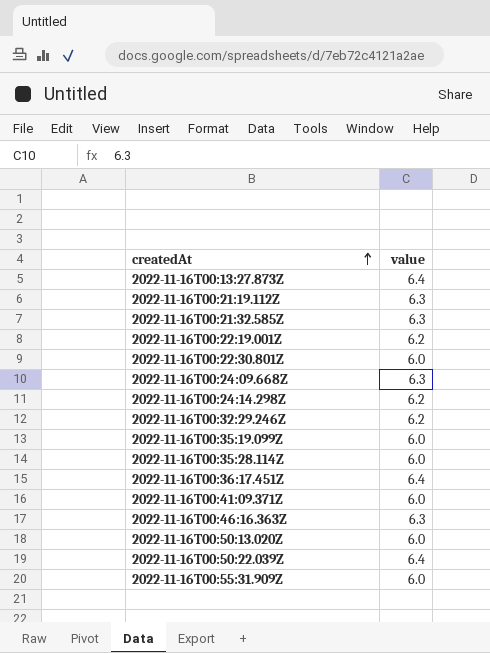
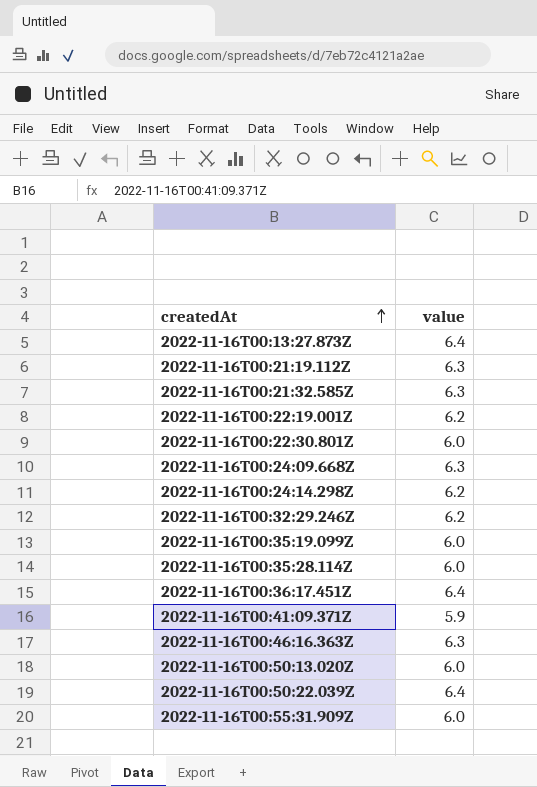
2022-11-16T00:41:09.371Z | value: 6.0 -> 5.9

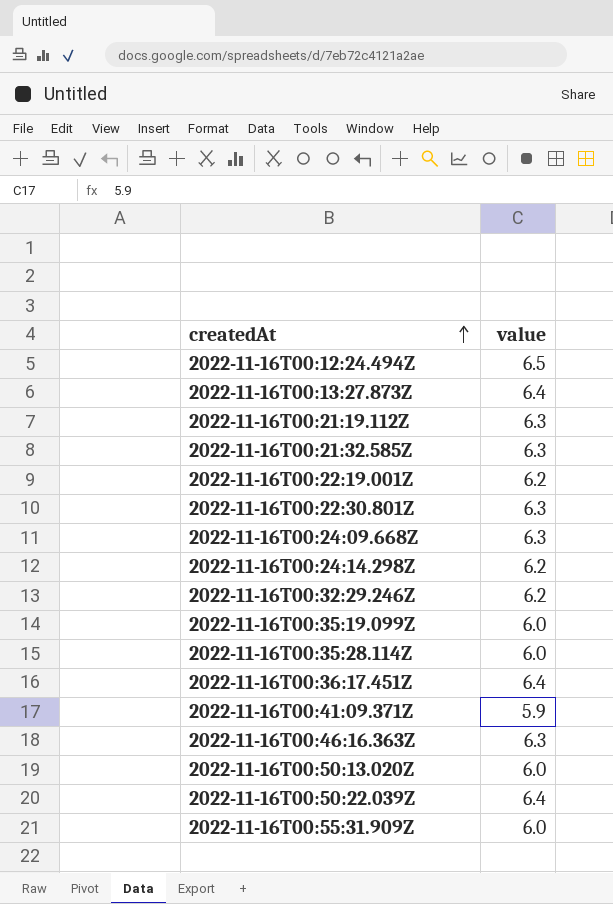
row 2022-11-16T00:12:24.494Z: none -> 6.5
2022-11-16T00:22:30.801Z | value: 6.0 -> 6.3

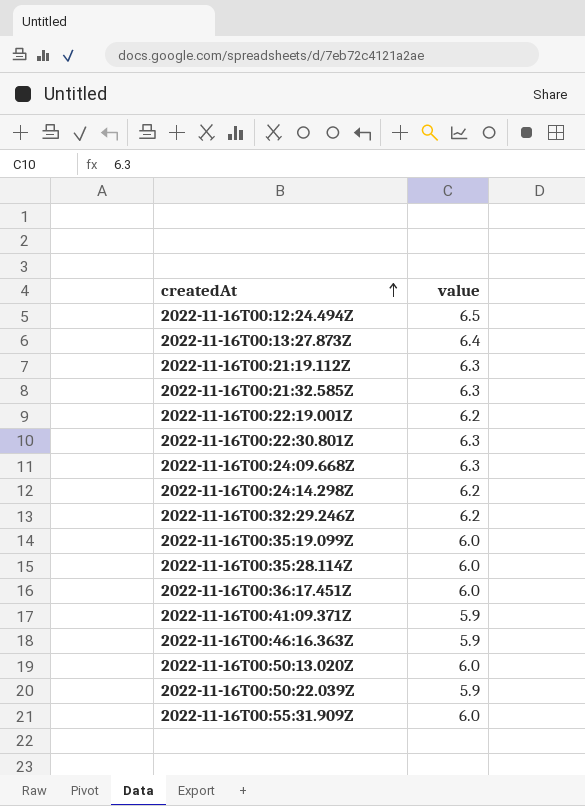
2022-11-16T00:36:17.451Z | value: 6.4 -> 6.0
2022-11-16T00:46:16.363Z | value: 6.3 -> 5.9
2022-11-16T00:50:22.039Z | value: 6.4 -> 5.9

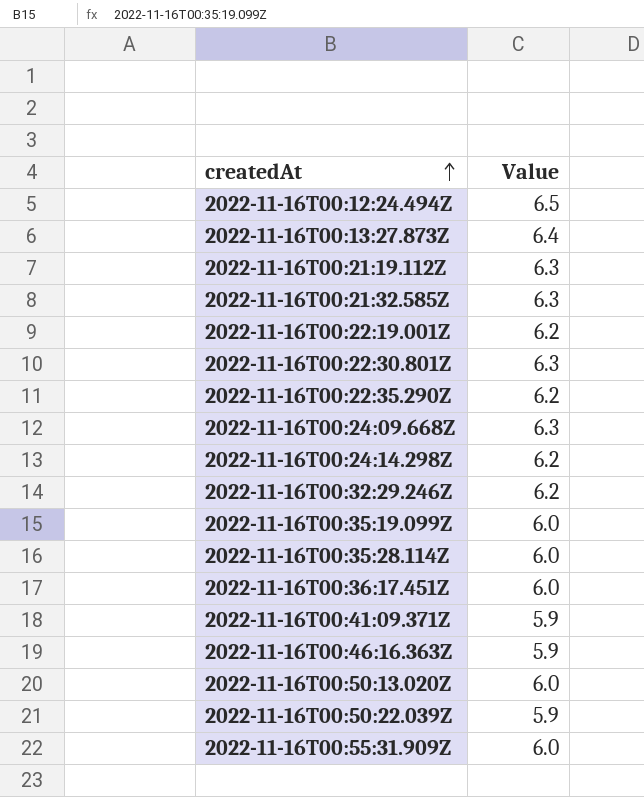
column name: value -> Value
row 2022-11-16T00:22:35.290Z: none -> 6.2

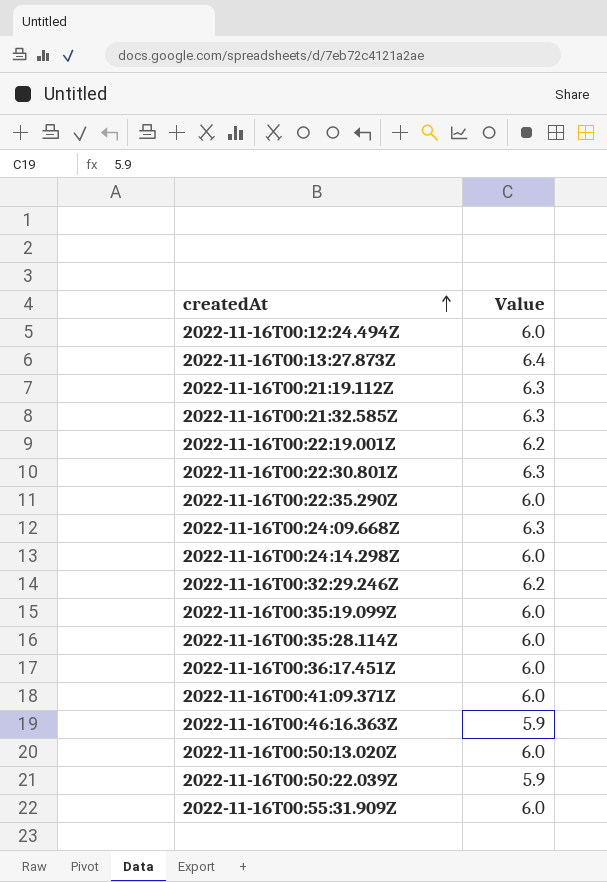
2022-11-16T00:12:24.494Z | Value: 6.5 -> 6.0
2022-11-16T00:22:35.290Z | Value: 6.2 -> 6.0
2022-11-16T00:24:14.298Z | Value: 6.2 -> 6.0
2022-11-16T00:41:09.371Z | Value: 5.9 -> 6.0

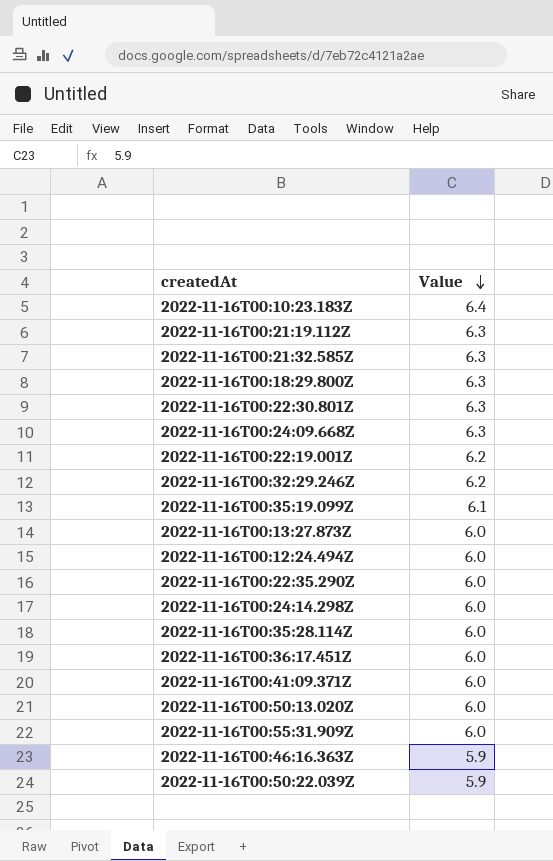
row order: createdAt ascending -> Value descending
row 2022-11-16T00:10:23.183Z: none -> 6.4
row 2022-11-16T00:18:29.800Z: none -> 6.3
2022-11-16T00:35:19.099Z | Value: 6.0 -> 6.1
2022-11-16T00:13:27.873Z | Value: 6.4 -> 6.0

